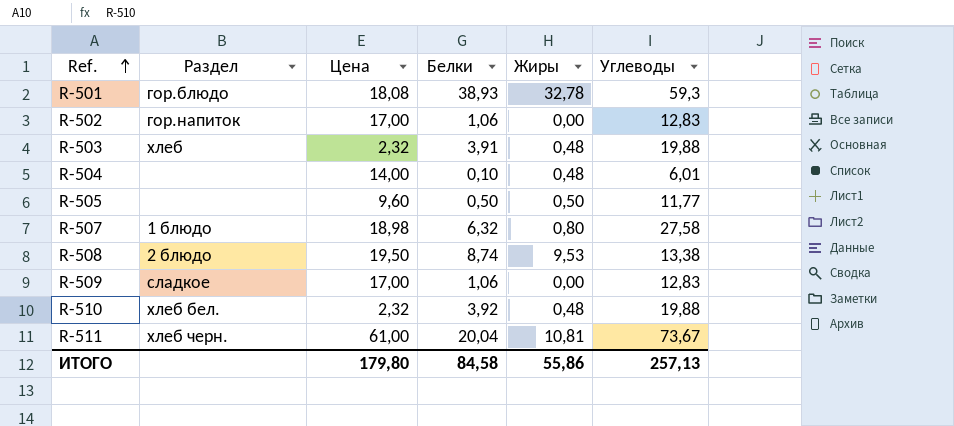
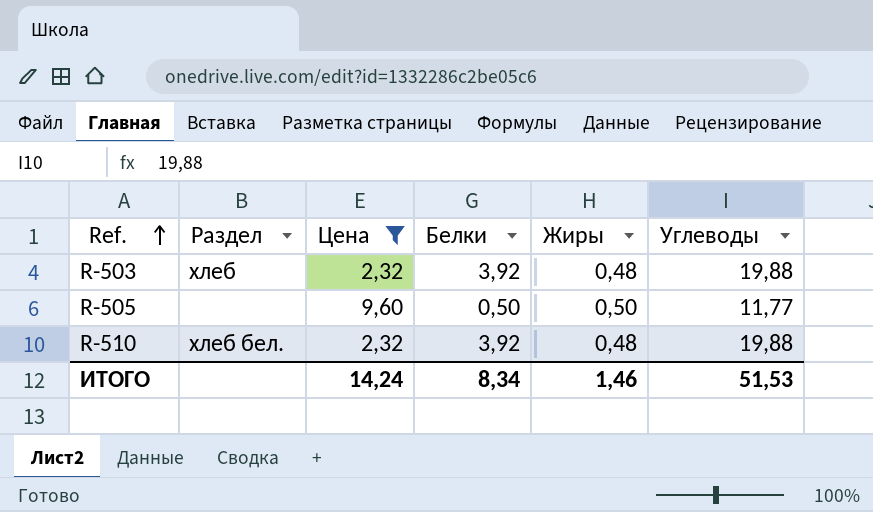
filter: none -> Цена <= 9,60
R-503 | Белки: 3,91 -> 3,92
ИТОГО | Цена: 179,80 -> 14,24
ИТОГО | Белки: 84,58 -> 8,34
ИТОГО | Жиры: 55,86 -> 1,46
ИТОГО | Углеводы: 257,13 -> 51,53

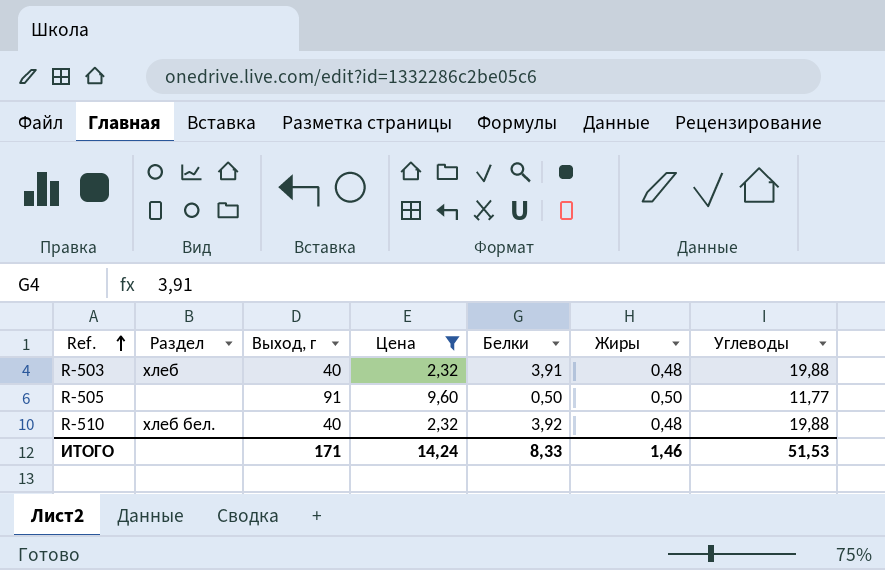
column Выход, г | position: none -> 3
R-503 | Белки: 3,92 -> 3,91
ИТОГО | Белки: 8,34 -> 8,33

